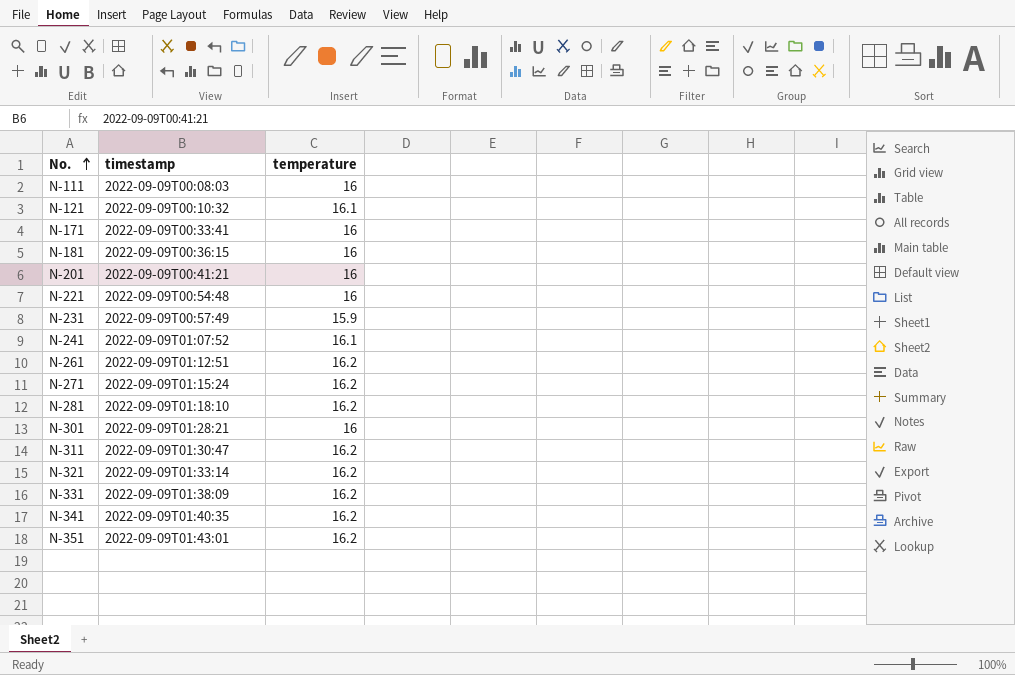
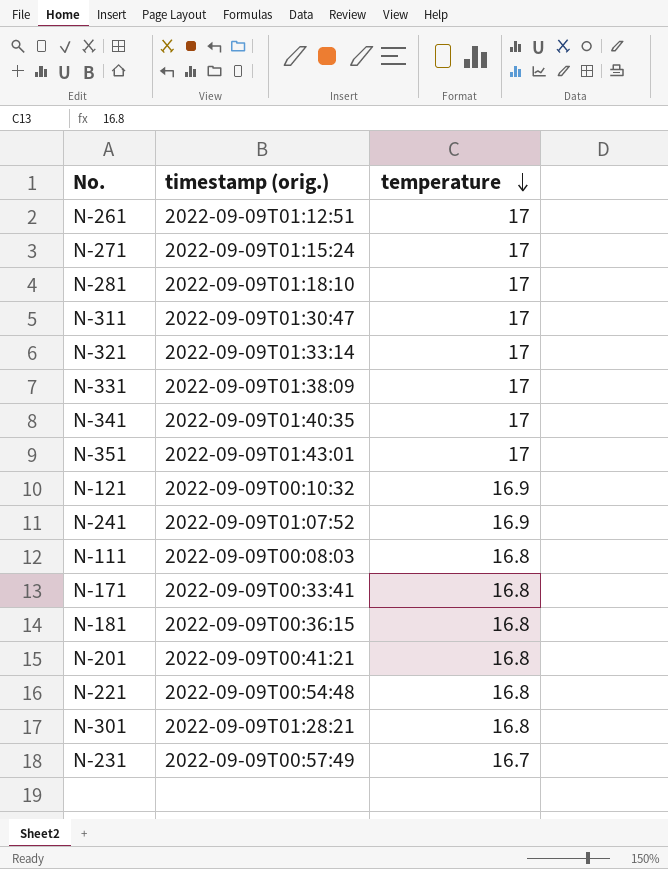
row order: No. ascending -> temperature descending
column name: timestamp -> timestamp (orig.)
N-261 | temperature: 16.2 -> 17
N-271 | temperature: 16.2 -> 17
N-281 | temperature: 16.2 -> 17
N-311 | temperature: 16.2 -> 17
N-321 | temperature: 16.2 -> 17
N-331 | temperature: 16.2 -> 17
N-341 | temperature: 16.2 -> 17
N-351 | temperature: 16.2 -> 17
N-121 | temperature: 16.1 -> 16.9
N-241 | temperature: 16.1 -> 16.9
N-111 | temperature: 16 -> 16.8
N-171 | temperature: 16 -> 16.8
N-181 | temperature: 16 -> 16.8
N-201 | temperature: 16 -> 16.8
N-221 | temperature: 16 -> 16.8
N-301 | temperature: 16 -> 16.8
N-231 | temperature: 15.9 -> 16.7

